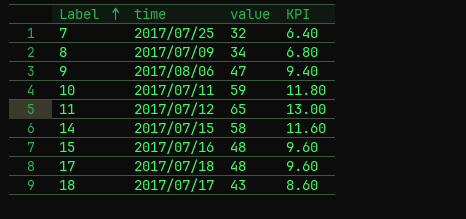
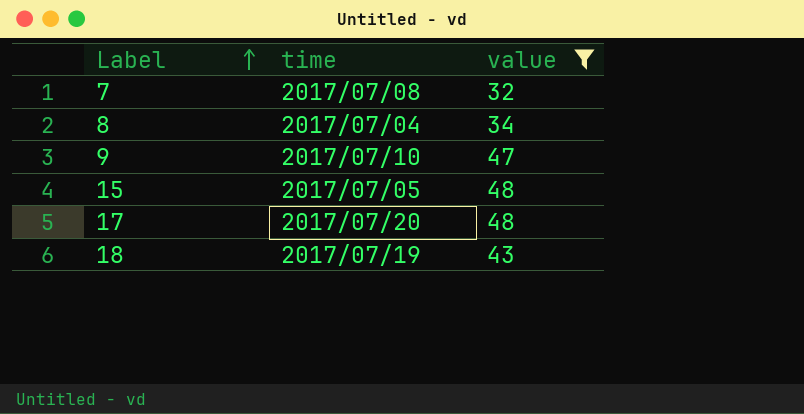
filter: none -> value <= 48
column KPI | formula: [value] * 0.2 -> none
7 | time: 2017/07/25 -> 2017/07/08
8 | time: 2017/07/09 -> 2017/07/04
9 | time: 2017/08/06 -> 2017/07/10
15 | time: 2017/07/16 -> 2017/07/05
17 | time: 2017/07/18 -> 2017/07/20
18 | time: 2017/07/17 -> 2017/07/19

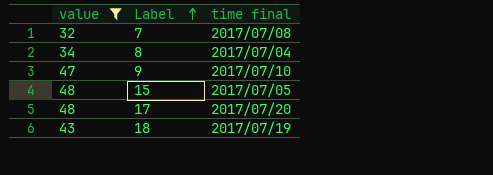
column value | position: 3 -> 1
column name: time -> time final

